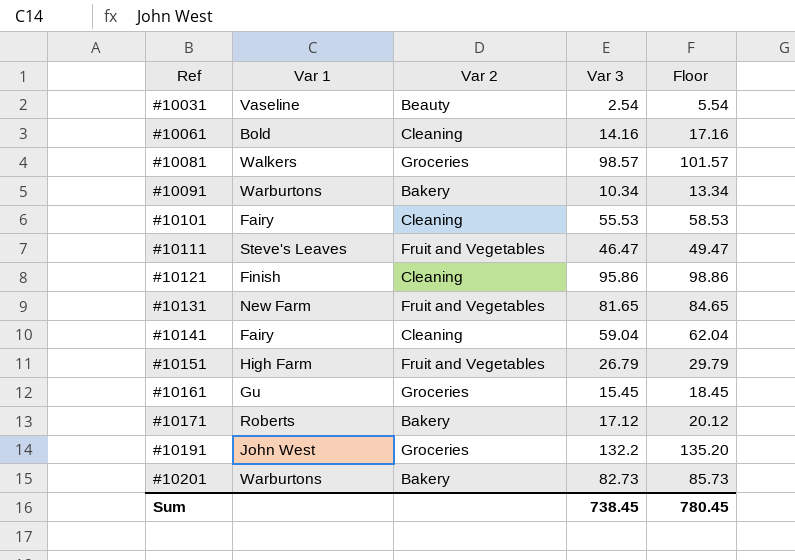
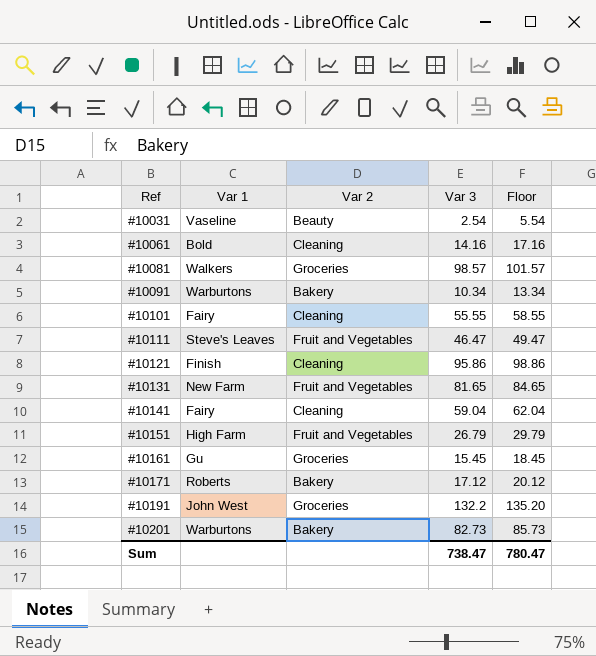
#10101 | Var 3: 55.53 -> 55.55
#10101 | Floor: 58.53 -> 58.55
Sum | Var 3: 738.45 -> 738.47
Sum | Floor: 780.45 -> 780.47

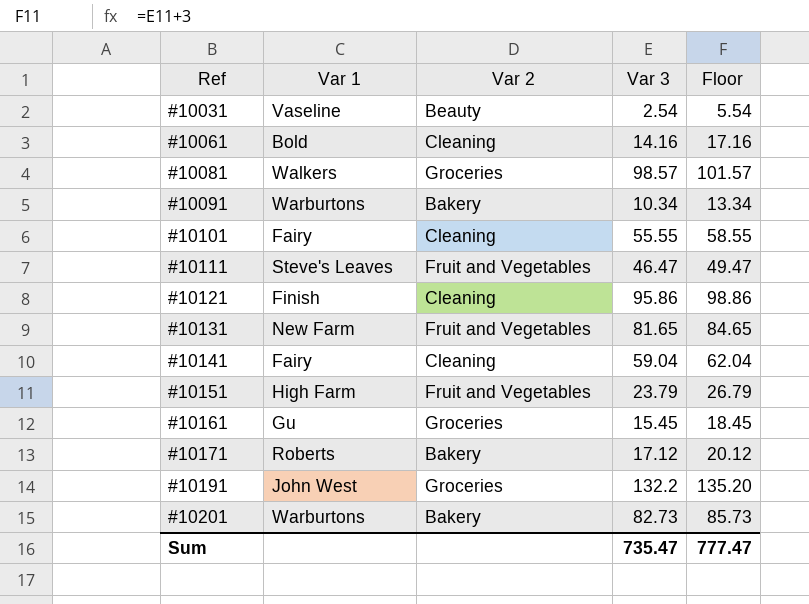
#10151 | Var 3: 26.79 -> 23.79
#10151 | Floor: 29.79 -> 26.79
Sum | Var 3: 738.47 -> 735.47
Sum | Floor: 780.47 -> 777.47

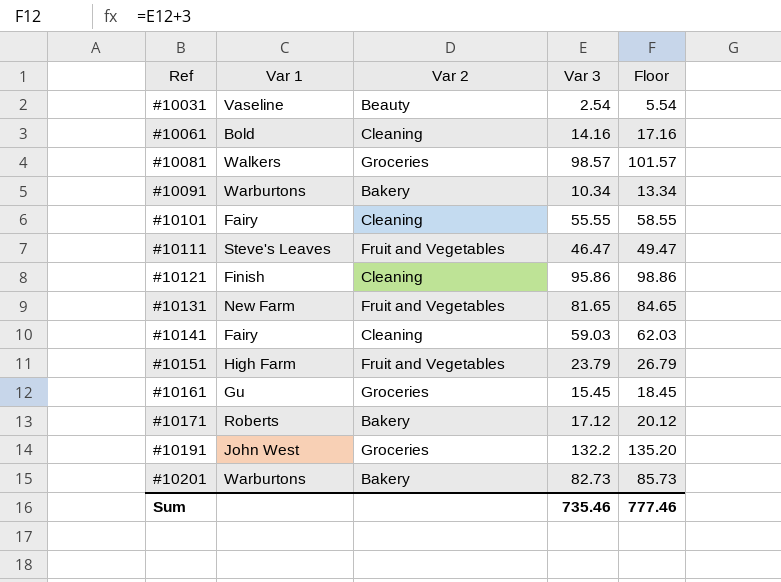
#10141 | Var 3: 59.04 -> 59.03
#10141 | Floor: 62.04 -> 62.03
Sum | Var 3: 735.47 -> 735.46
Sum | Floor: 777.47 -> 777.46

